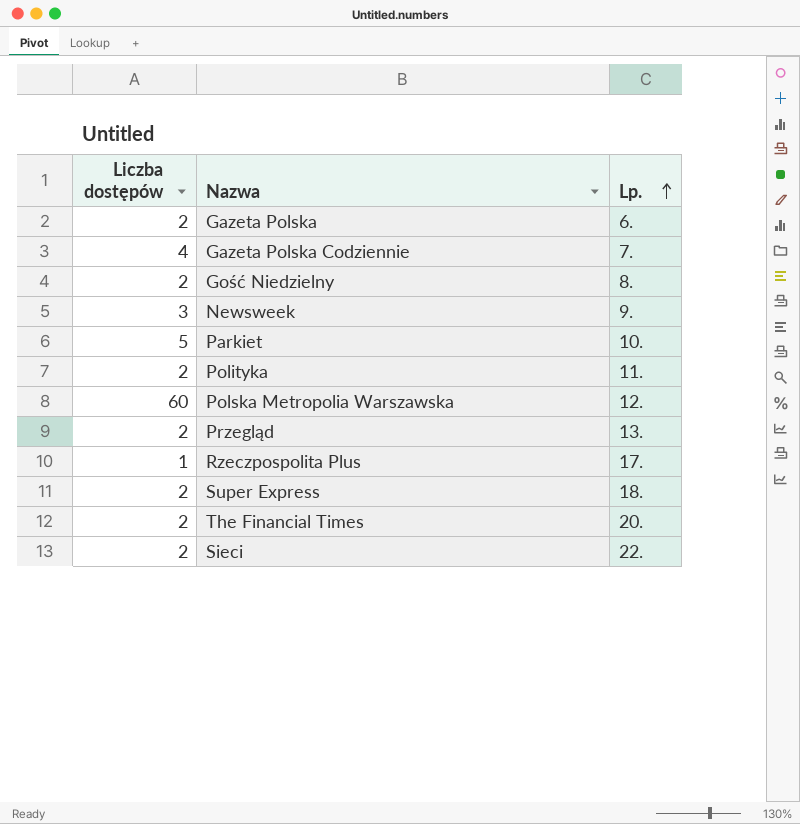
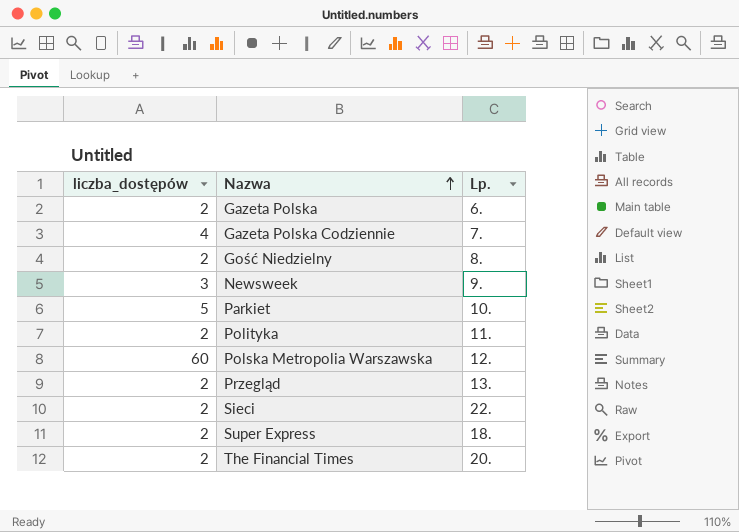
row order: Lp. ascending -> Nazwa ascending
column name: Liczba dostępów -> liczba_dostępów
row Rzeczpospolita Plus: 1 | 17. -> none

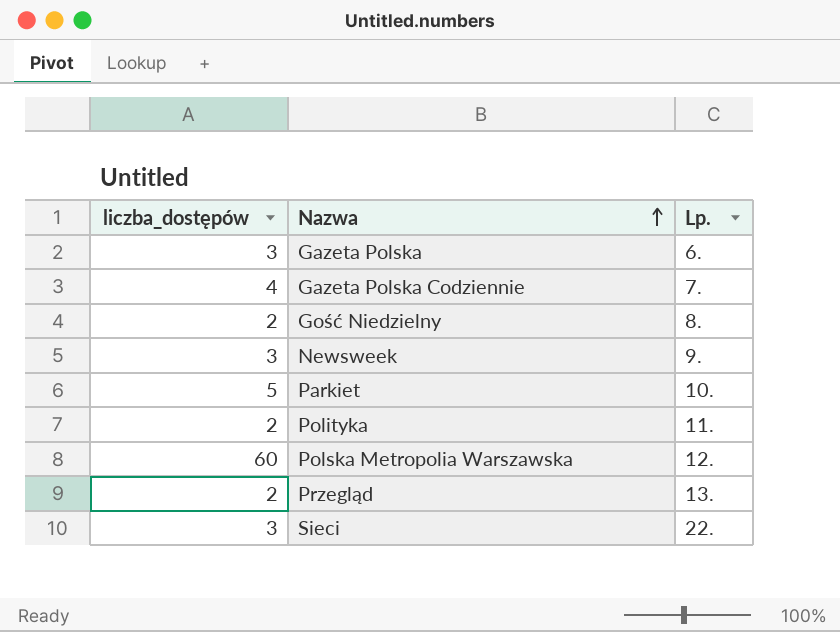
row Super Express: 2 | 18. -> none
row The Financial Times: 2 | 20. -> none
Gazeta Polska | liczba_dostępów: 2 -> 3
Sieci | liczba_dostępów: 2 -> 3

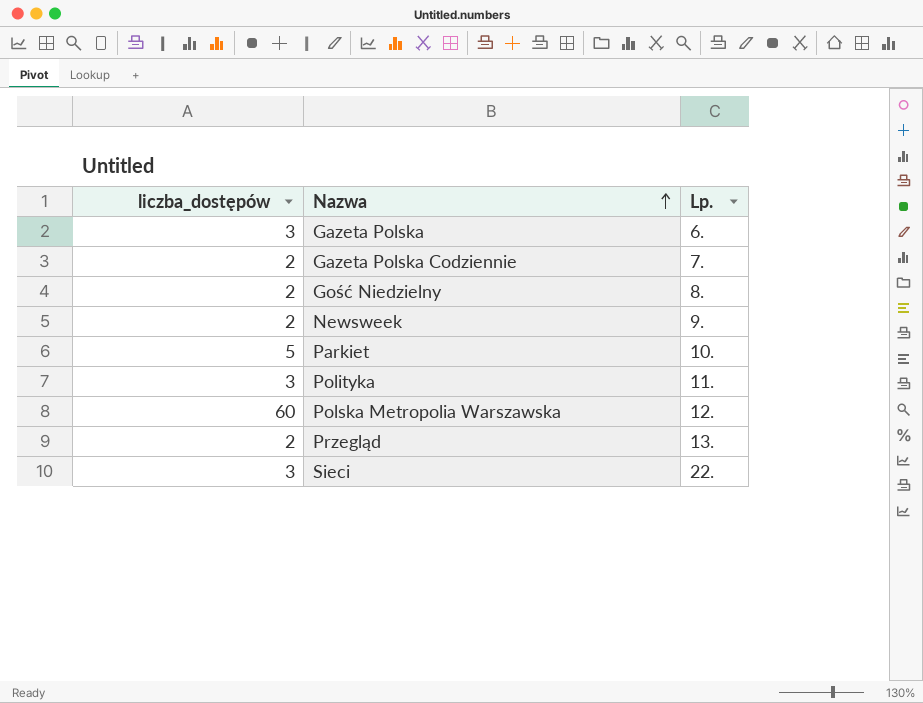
Gazeta Polska Codziennie | liczba_dostępów: 4 -> 2
Newsweek | liczba_dostępów: 3 -> 2
Polityka | liczba_dostępów: 2 -> 3

